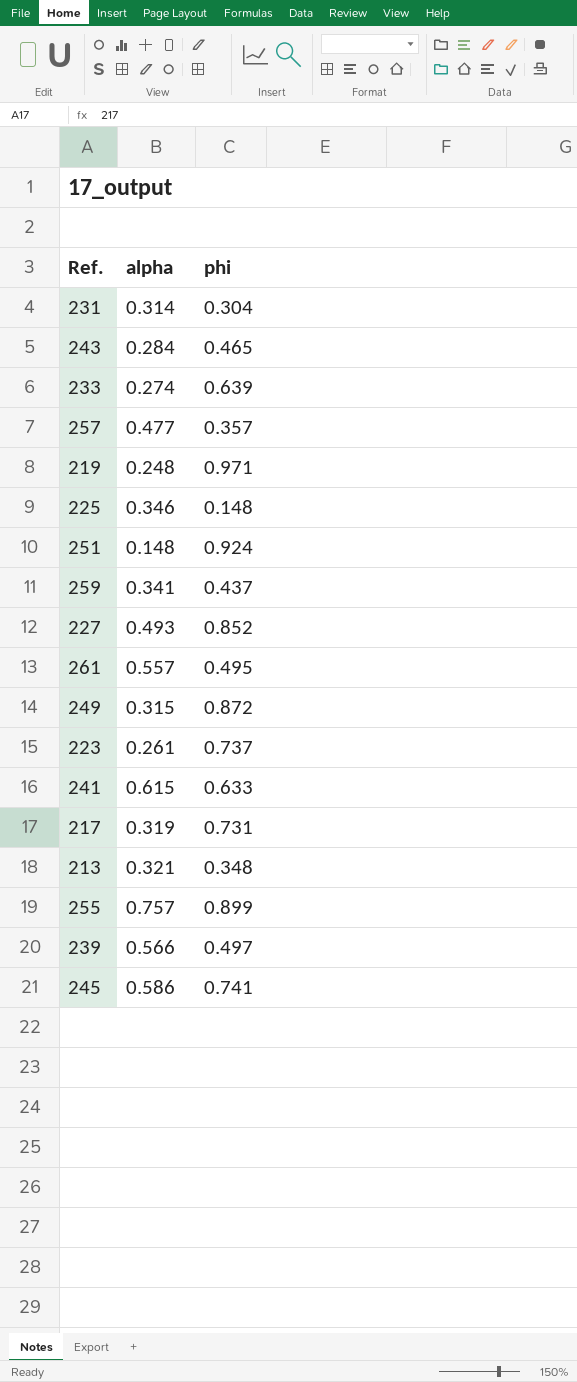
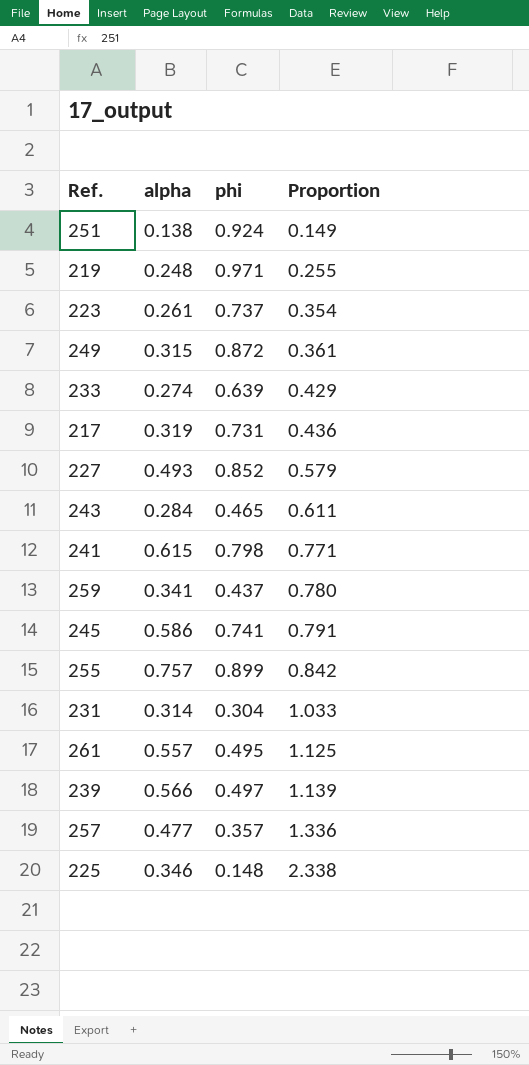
row order: none -> Proportion ascending
column Proportion | formula: none -> [alpha] / [phi]
row 213: 0.321 | 0.348 -> none
251 | alpha: 0.148 -> 0.138
241 | phi: 0.633 -> 0.798

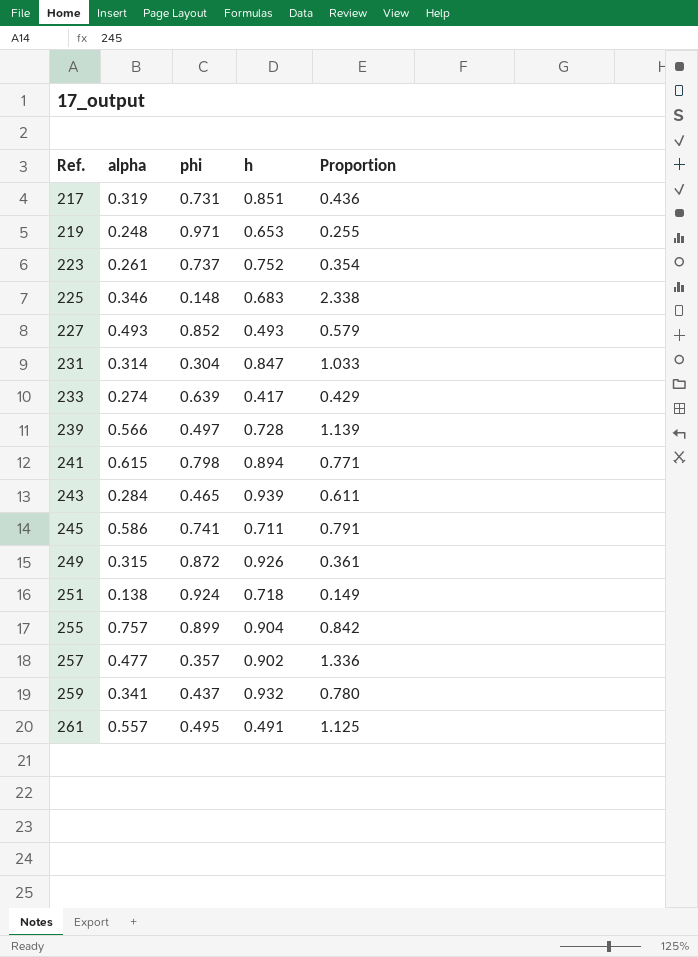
row order: Proportion ascending -> Ref. ascending
column h | position: none -> 4

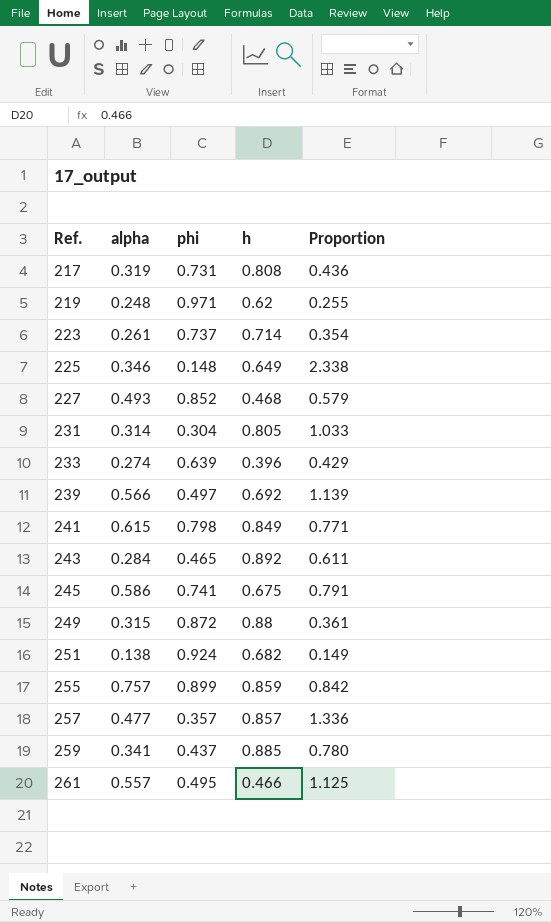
217 | h: 0.851 -> 0.808
219 | h: 0.653 -> 0.62
223 | h: 0.752 -> 0.714
225 | h: 0.683 -> 0.649
227 | h: 0.493 -> 0.468
231 | h: 0.847 -> 0.805
233 | h: 0.417 -> 0.396
239 | h: 0.728 -> 0.692
241 | h: 0.894 -> 0.849
243 | h: 0.939 -> 0.892
245 | h: 0.711 -> 0.675
249 | h: 0.926 -> 0.88
251 | h: 0.718 -> 0.682
255 | h: 0.904 -> 0.859
257 | h: 0.902 -> 0.857
259 | h: 0.932 -> 0.885
261 | h: 0.491 -> 0.466

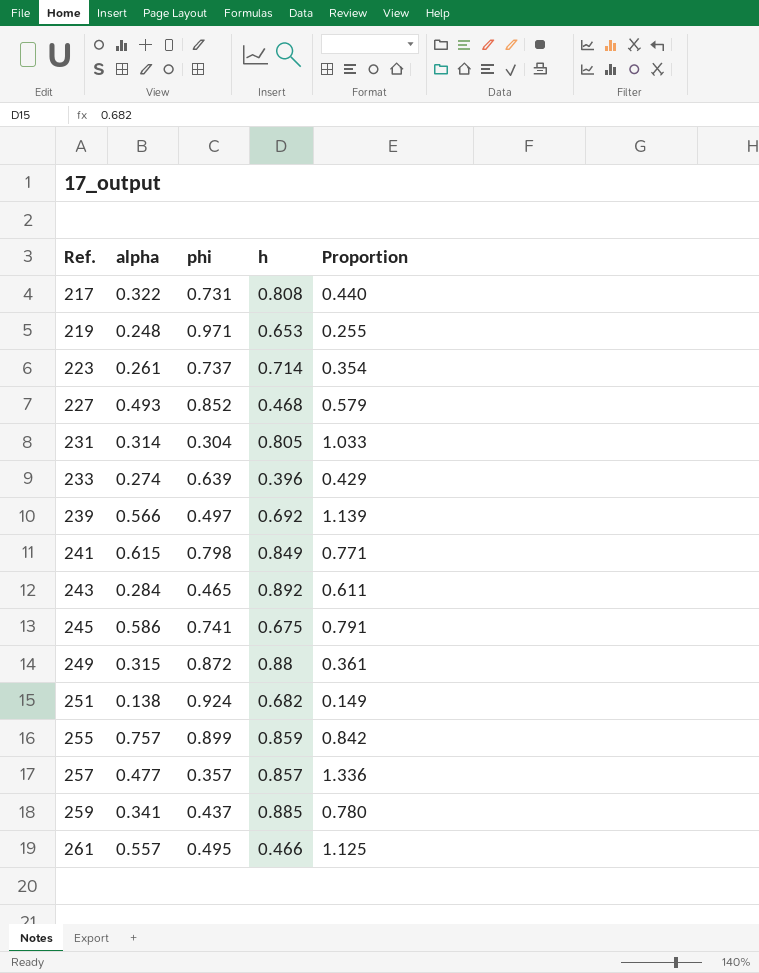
row 225: 0.346 | 0.148 | 0.649 | 2.338 -> none
217 | alpha: 0.319 -> 0.322
217 | Proportion: 0.436 -> 0.440
219 | h: 0.62 -> 0.653

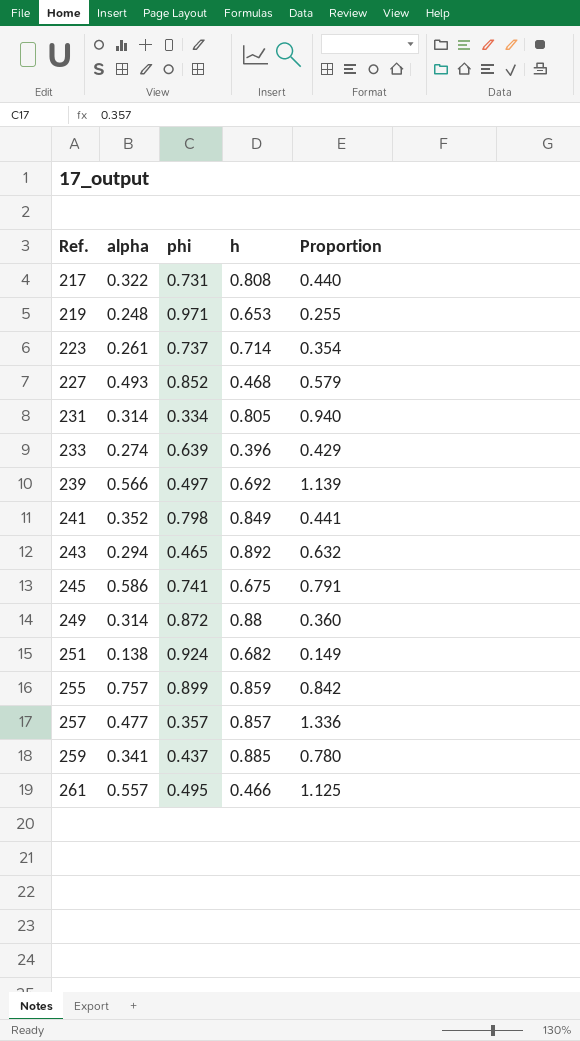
231 | phi: 0.304 -> 0.334
231 | Proportion: 1.033 -> 0.940
241 | alpha: 0.615 -> 0.352
241 | Proportion: 0.771 -> 0.441
243 | alpha: 0.284 -> 0.294
243 | Proportion: 0.611 -> 0.632
249 | alpha: 0.315 -> 0.314
249 | Proportion: 0.361 -> 0.360

